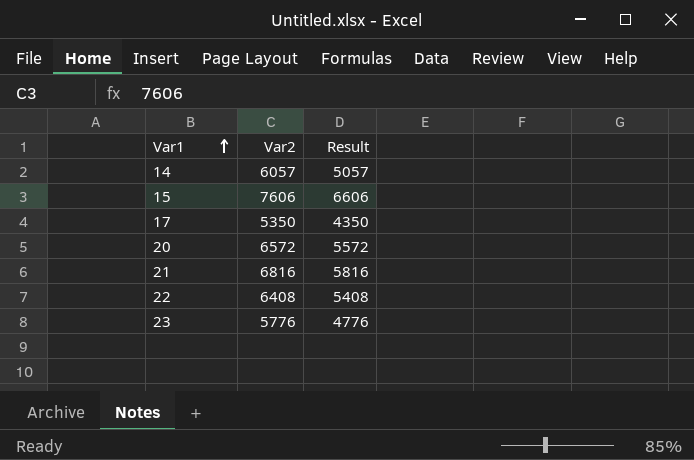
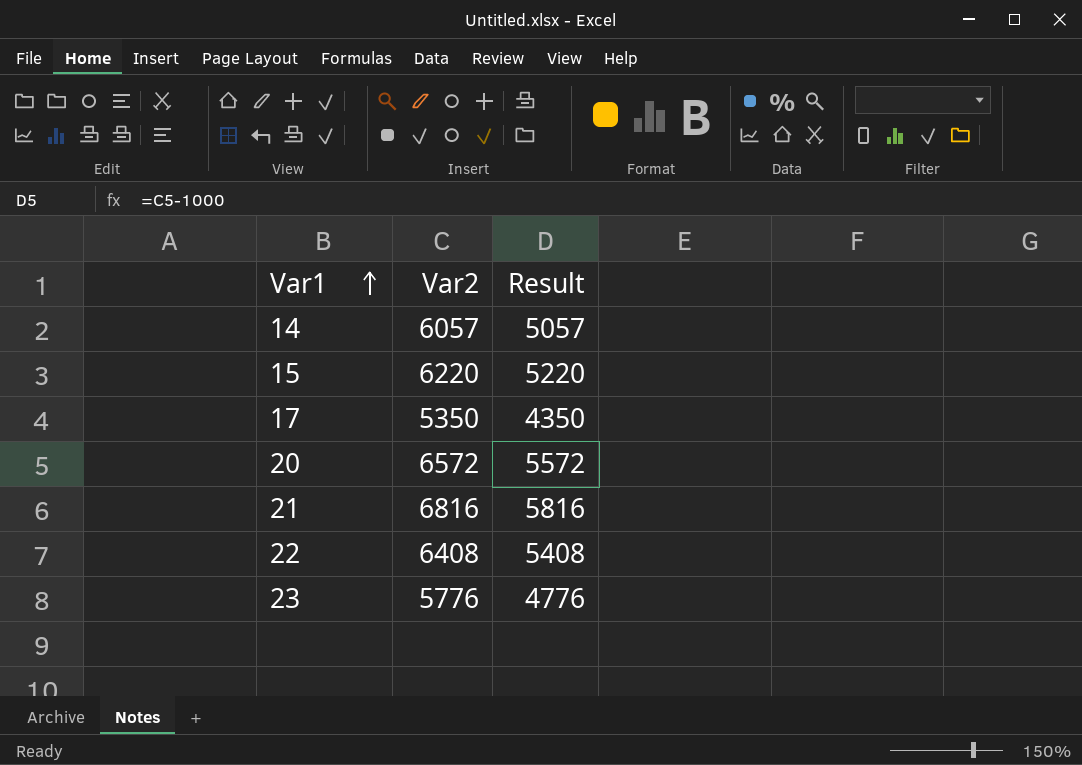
15 | Var2: 7606 -> 6220
15 | Result: 6606 -> 5220

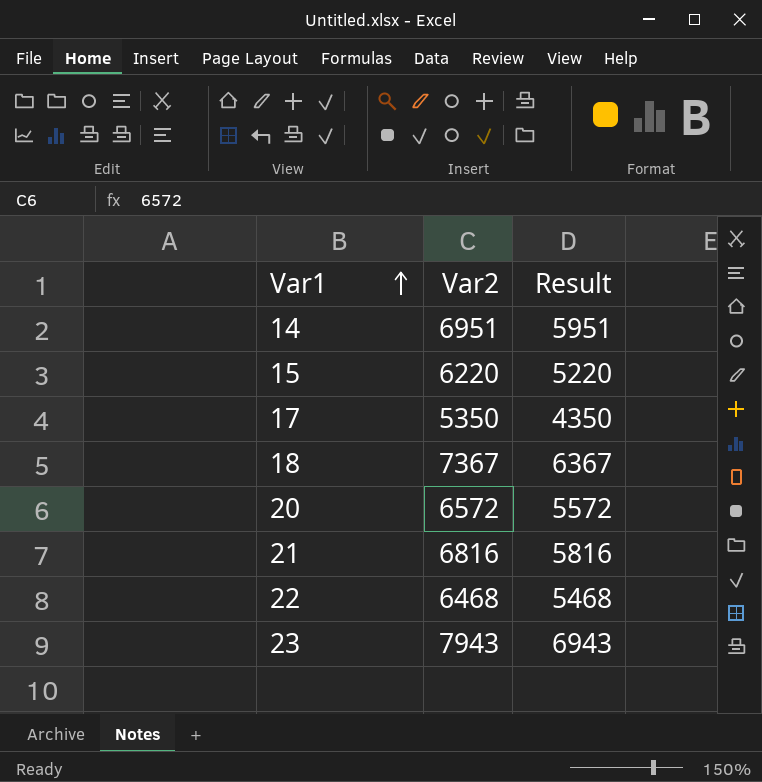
14 | Var2: 6057 -> 6951
14 | Result: 5057 -> 5951
row 18: none -> 7367 | 6367
22 | Var2: 6408 -> 6468
22 | Result: 5408 -> 5468
23 | Var2: 5776 -> 7943
23 | Result: 4776 -> 6943

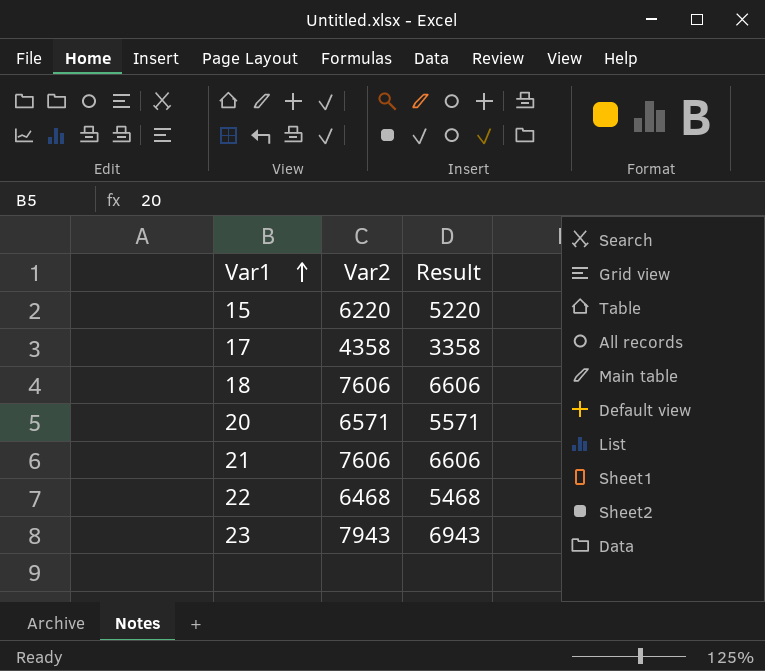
row 14: 6951 | 5951 -> none
17 | Var2: 5350 -> 4358
17 | Result: 4350 -> 3358
18 | Var2: 7367 -> 7606
18 | Result: 6367 -> 6606
20 | Var2: 6572 -> 6571
20 | Result: 5572 -> 5571
21 | Var2: 6816 -> 7606
21 | Result: 5816 -> 6606

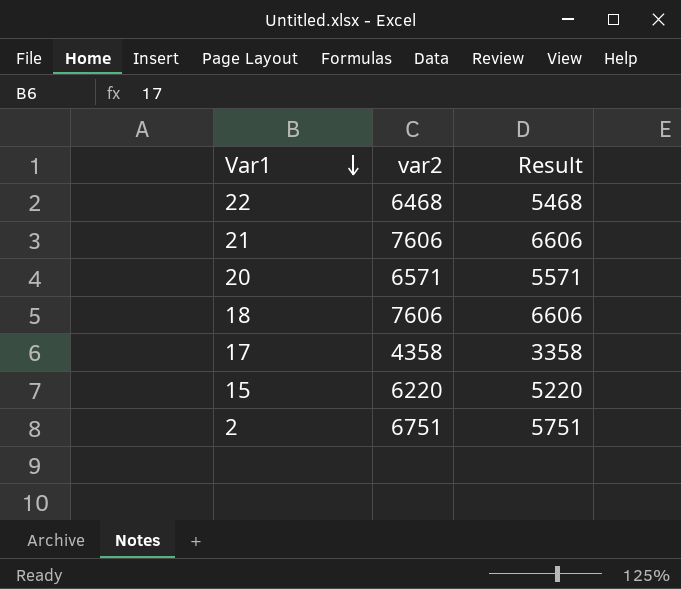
row order: Var1 ascending -> Var1 descending
column name: Var2 -> var2
row 23: 7943 | 6943 -> none
row 2: none -> 6751 | 5751

